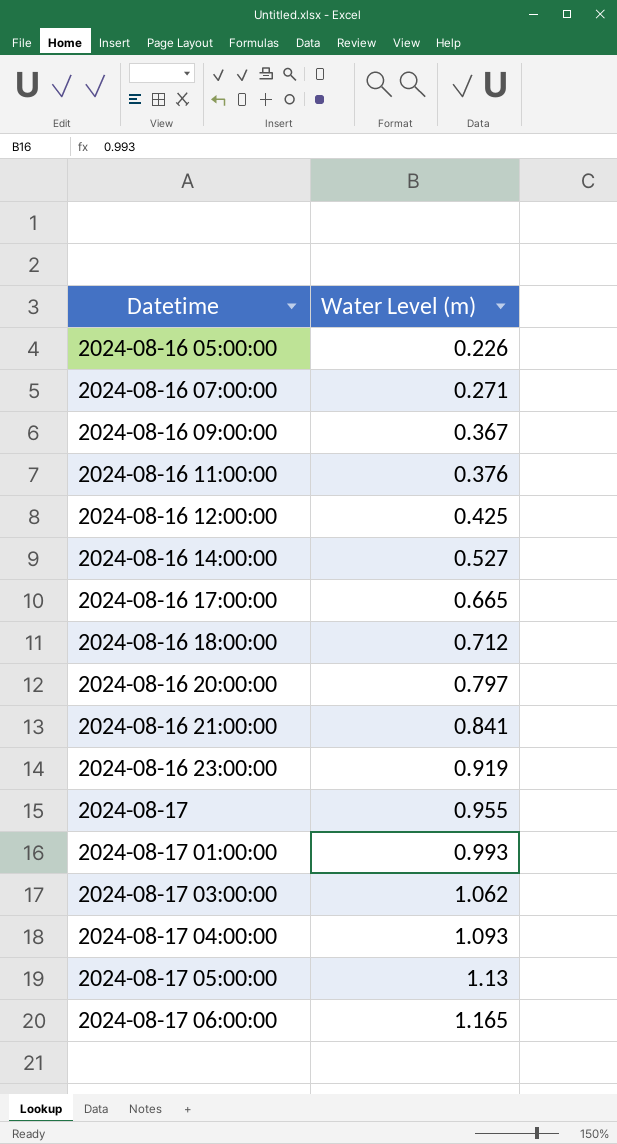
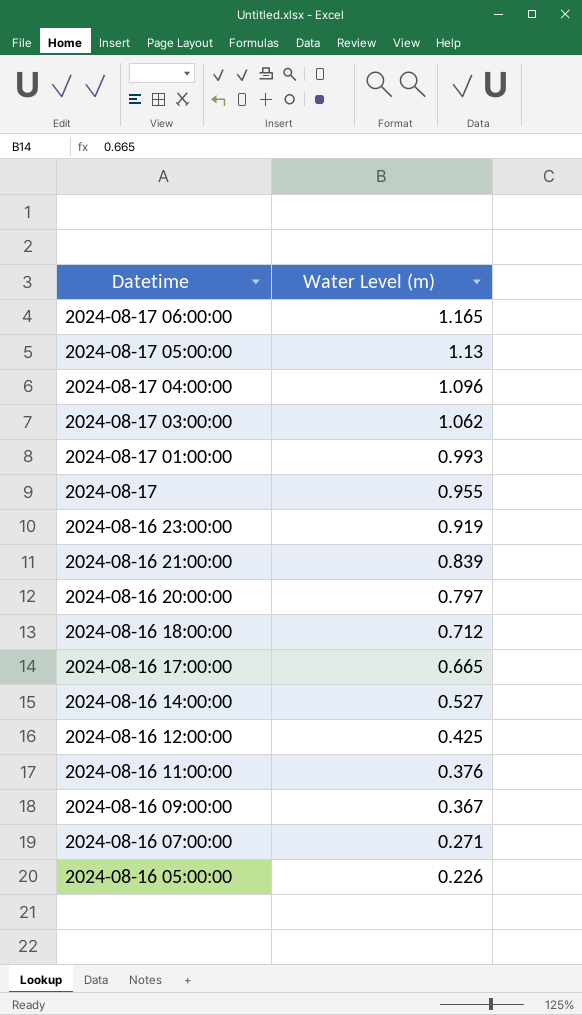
row order: Datetime ascending -> Datetime descending
2024-08-17 04:00:00 | Water Level (m): 1.093 -> 1.096
2024-08-16 21:00:00 | Water Level (m): 0.841 -> 0.839

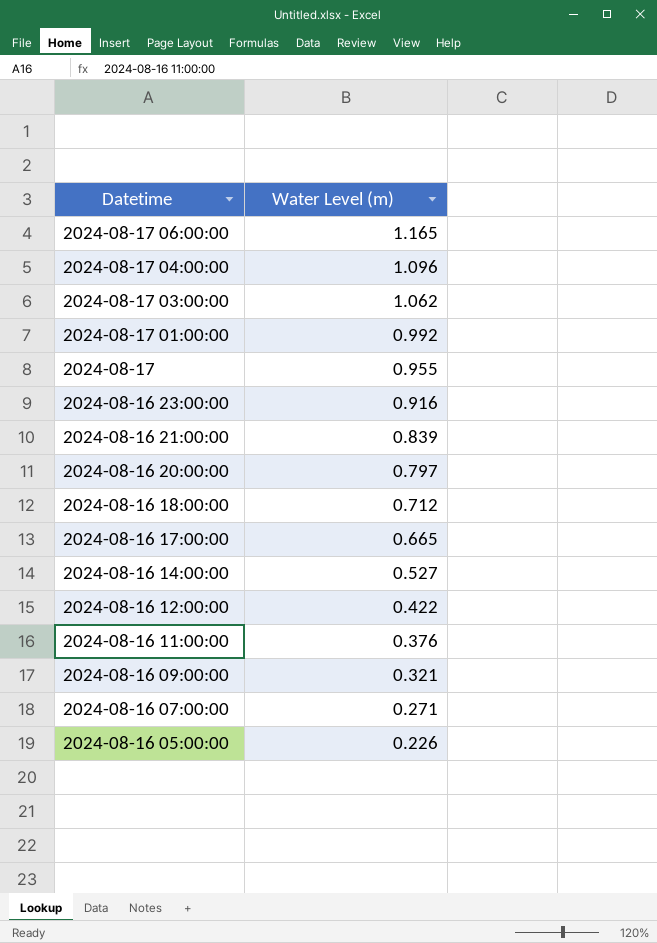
row 2024-08-17 05:00:00: 1.13 -> none
2024-08-17 01:00:00 | Water Level (m): 0.993 -> 0.992
2024-08-16 23:00:00 | Water Level (m): 0.919 -> 0.916
2024-08-16 12:00:00 | Water Level (m): 0.425 -> 0.422
2024-08-16 09:00:00 | Water Level (m): 0.367 -> 0.321

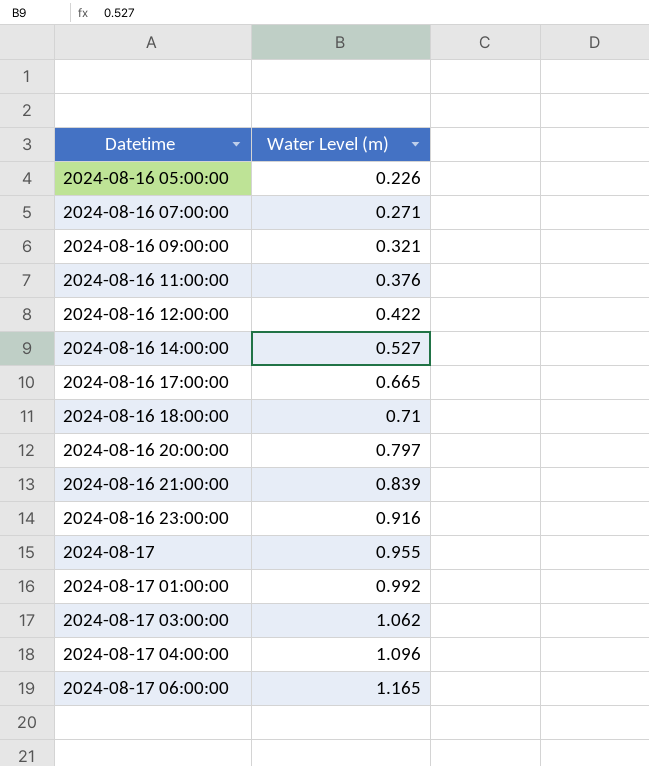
row order: Datetime descending -> Datetime ascending
2024-08-16 18:00:00 | Water Level (m): 0.712 -> 0.71

